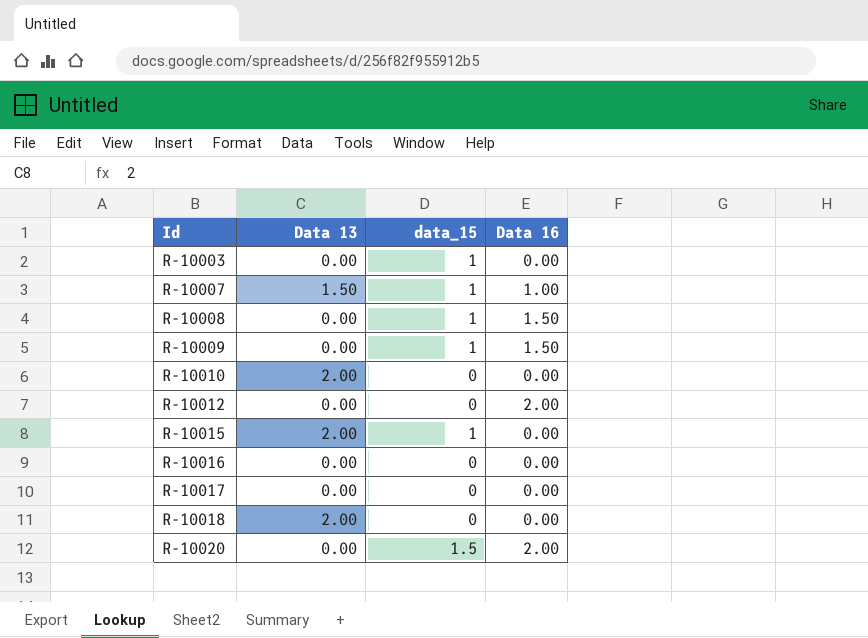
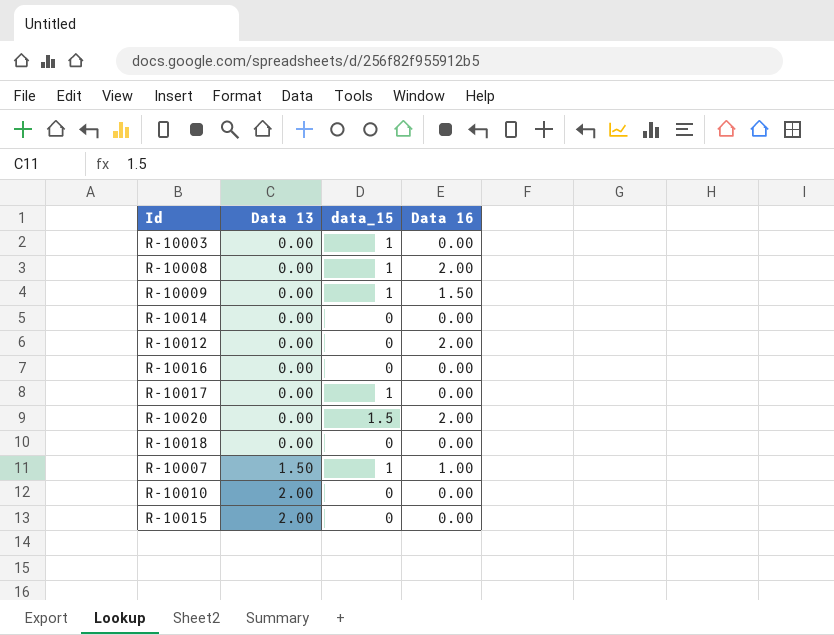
row order: Id ascending -> Data 13 ascending
R-10008 | Data 16: 1.50 -> 2.00
row R-10014: none -> 0.00 | 0 | 0.00
R-10017 | data_15: 0 -> 1
R-10018 | Data 13: 2.00 -> 0.00
R-10015 | data_15: 1 -> 0

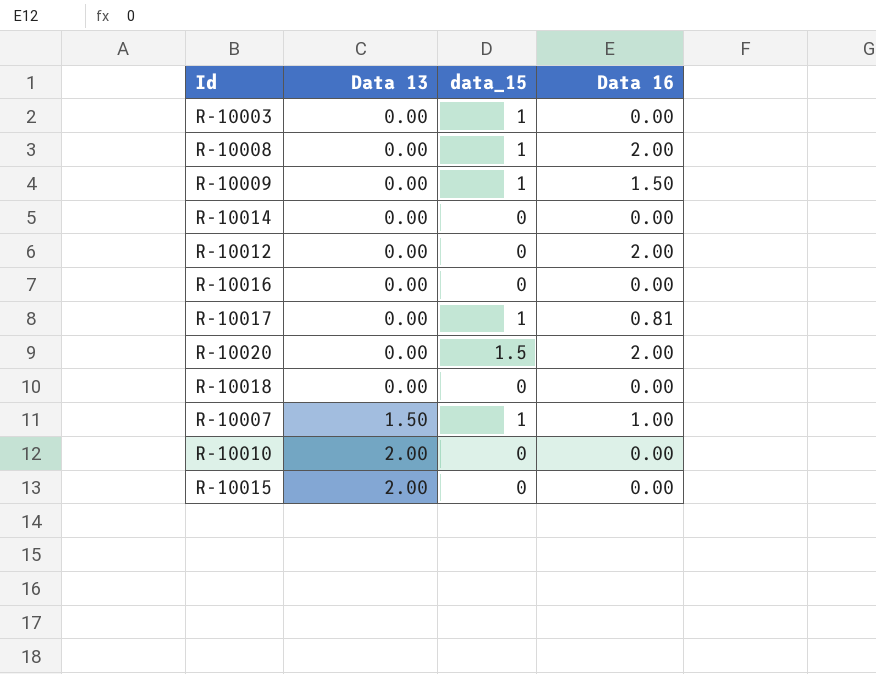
R-10017 | Data 16: 0.00 -> 0.81

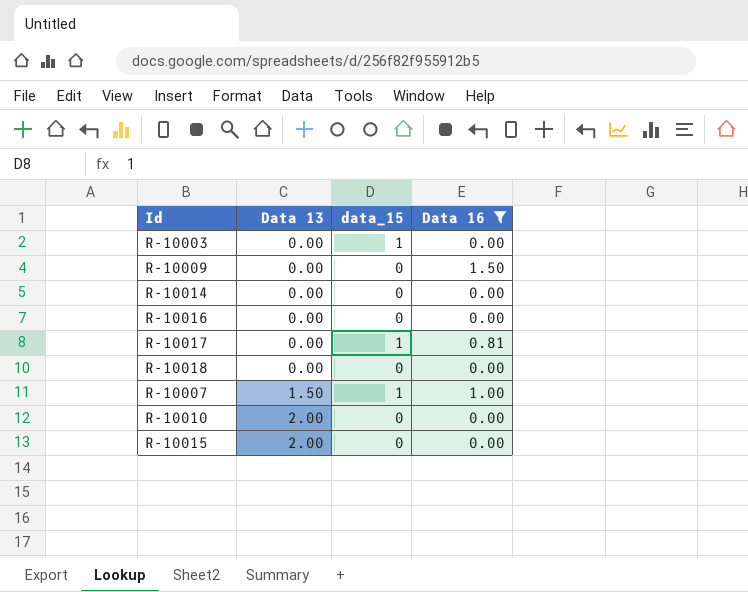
filter: none -> Data 16 != 2.00
R-10009 | data_15: 1 -> 0

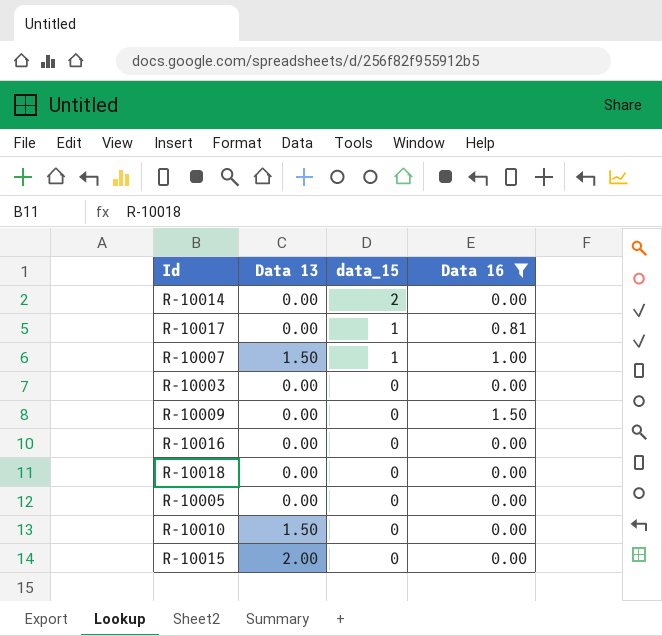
row order: Data 13 ascending -> data_15 descending
R-10014 | data_15: 0 -> 2
R-10003 | data_15: 1 -> 0
row R-10005: none -> 0.00 | 0 | 0.00
R-10010 | Data 13: 2.00 -> 1.50

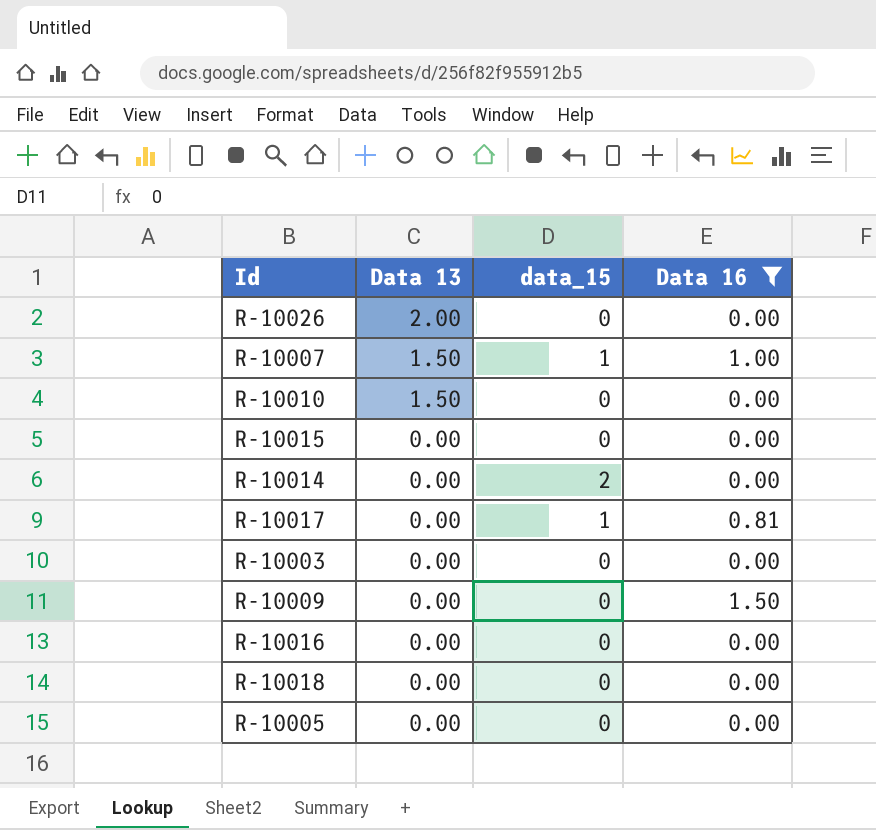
row order: data_15 descending -> Data 13 descending
row R-10026: none -> 2.00 | 0 | 0.00
R-10015 | Data 13: 2.00 -> 0.00

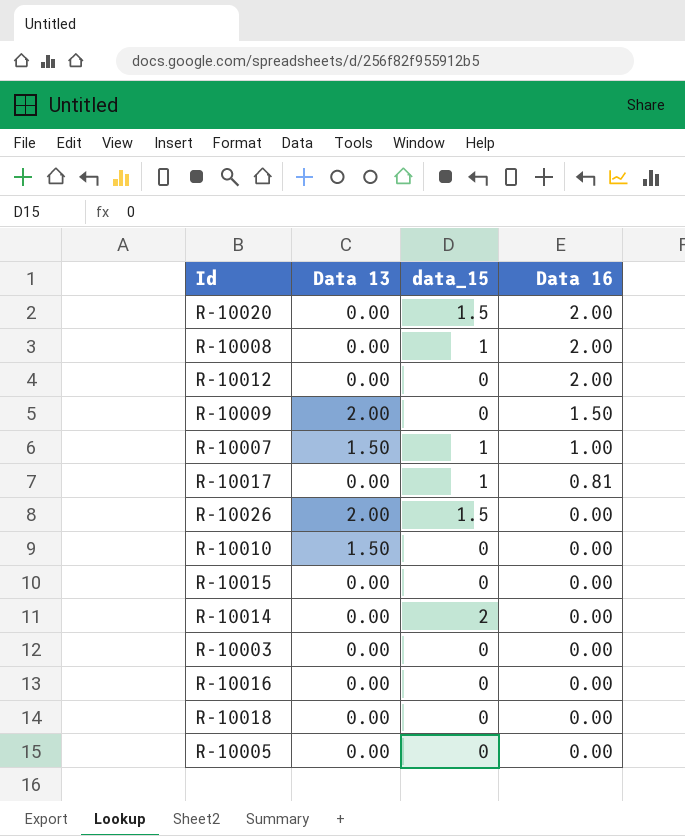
filter: Data 16 != 2.00 -> none
row order: Data 13 descending -> Data 16 descending
R-10009 | Data 13: 0.00 -> 2.00
R-10026 | data_15: 0 -> 1.5

